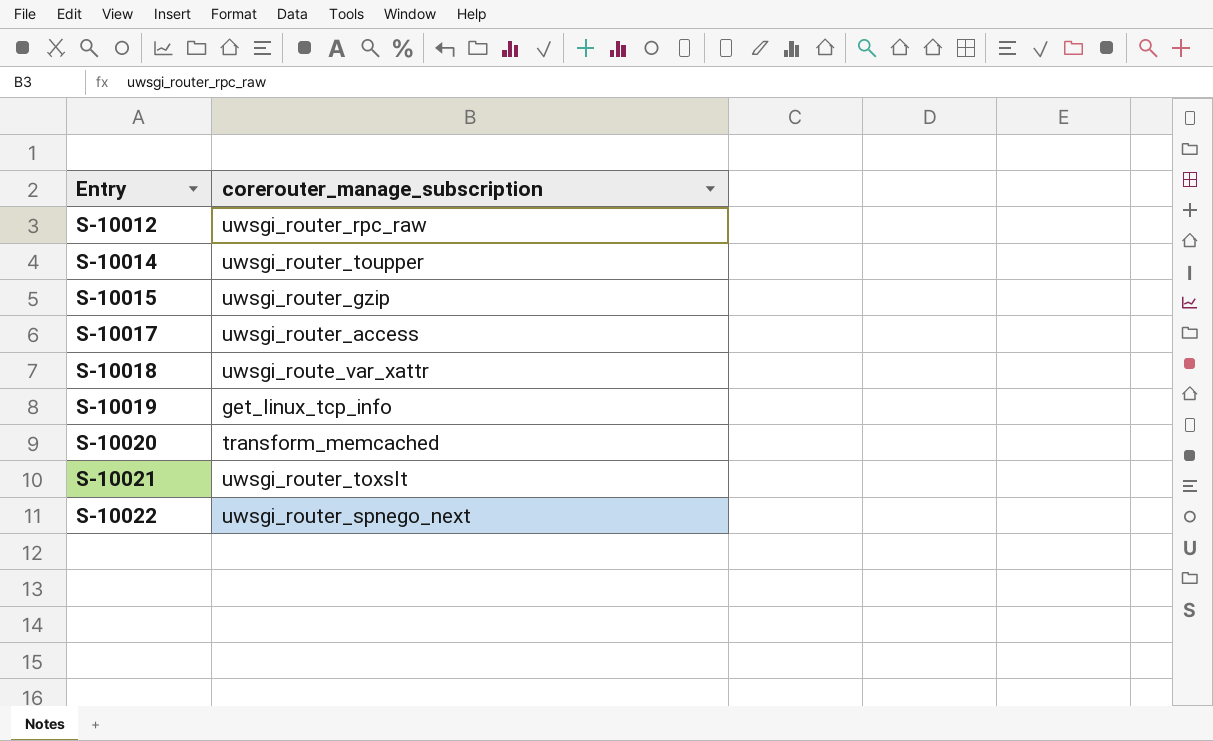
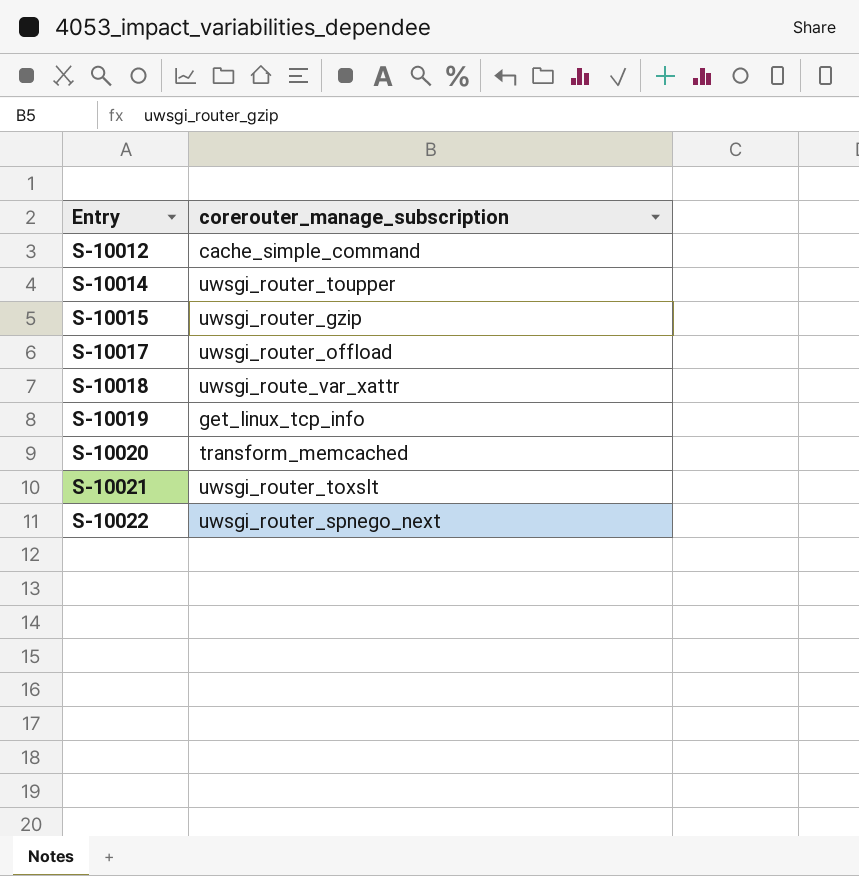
S-10012 | corerouter_manage_subscription: uwsgi_router_rpc_raw -> cache_simple_command
S-10017 | corerouter_manage_subscription: uwsgi_router_access -> uwsgi_router_offload

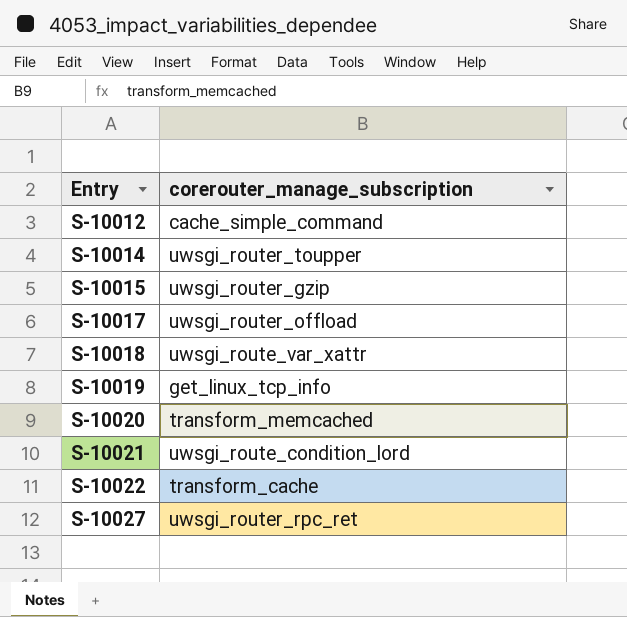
S-10021 | corerouter_manage_subscription: uwsgi_router_toxslt -> uwsgi_route_condition_lord
S-10022 | corerouter_manage_subscription: uwsgi_router_spnego_next -> transform_cache
row S-10027: none -> uwsgi_router_rpc_ret

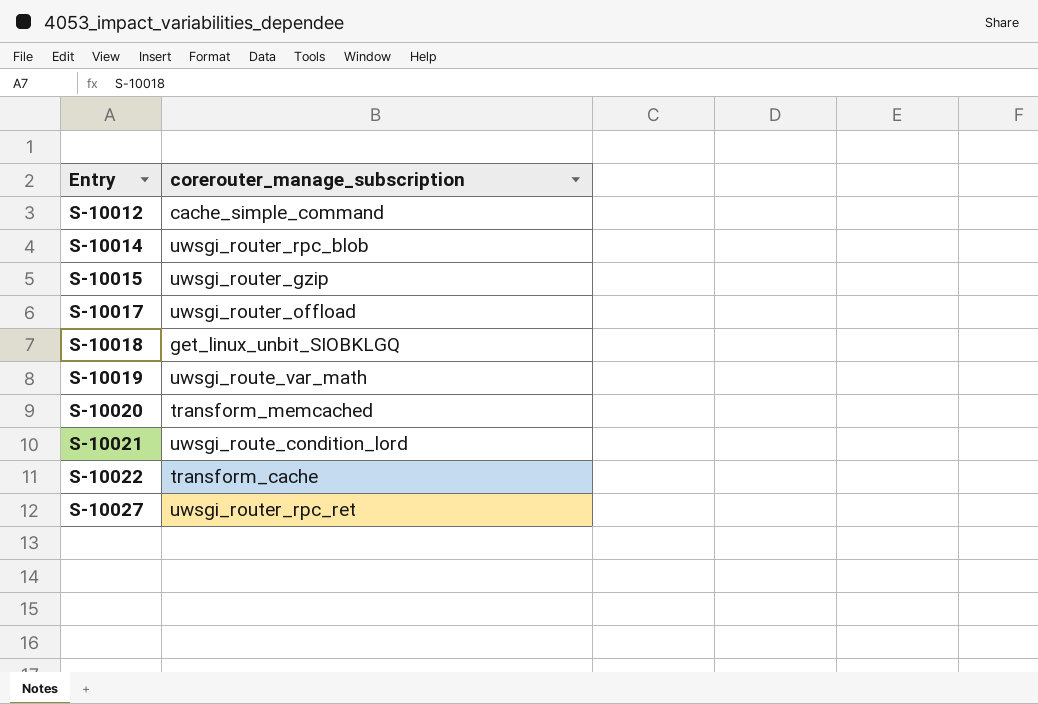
S-10014 | corerouter_manage_subscription: uwsgi_router_toupper -> uwsgi_router_rpc_blob
S-10018 | corerouter_manage_subscription: uwsgi_route_var_xattr -> get_linux_unbit_SIOBKLGQ
S-10019 | corerouter_manage_subscription: get_linux_tcp_info -> uwsgi_route_var_math

